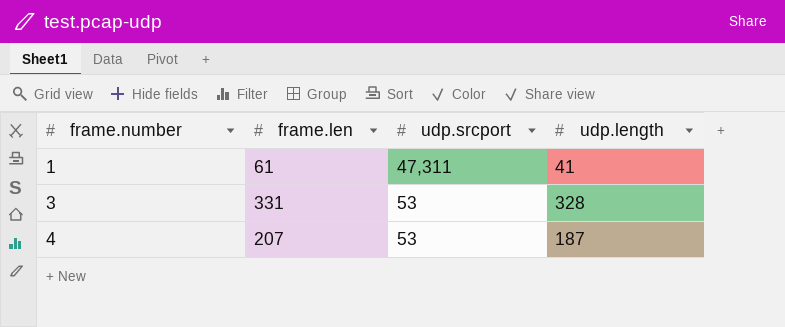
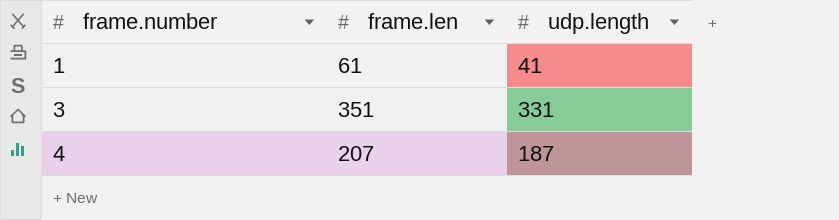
column udp.srcport | position: 3 -> none
3 | frame.len: 331 -> 351
3 | udp.length: 328 -> 331

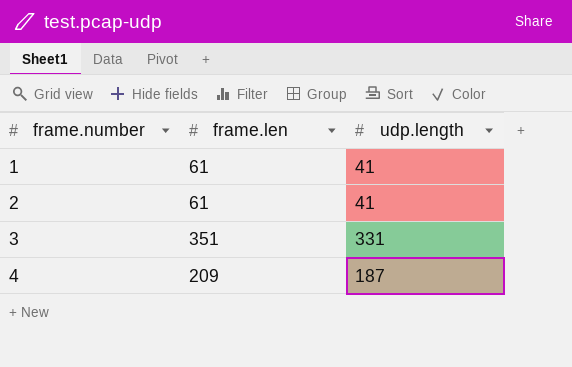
row 2: none -> 61 | 41
4 | frame.len: 207 -> 209

